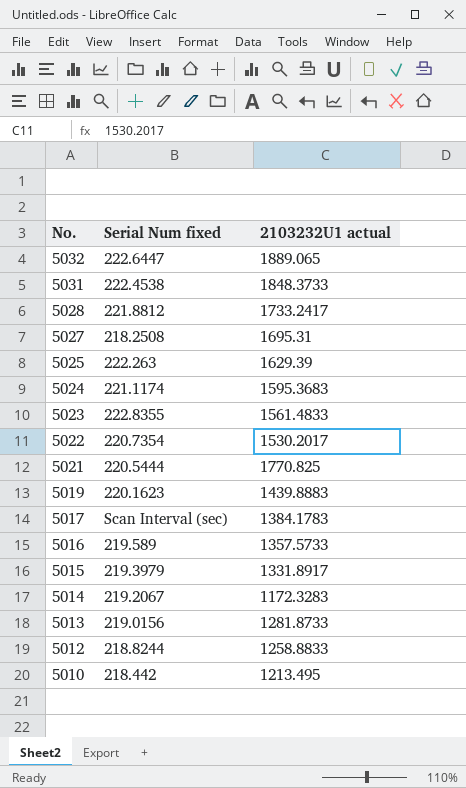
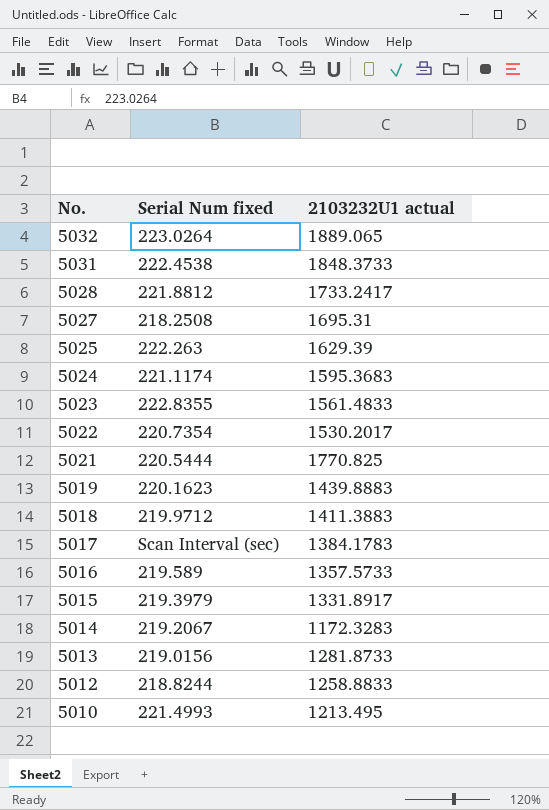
5032 | Serial Num fixed: 222.6447 -> 223.0264
row 5018: none -> 219.9712 | 1411.3883
5010 | Serial Num fixed: 218.442 -> 221.4993

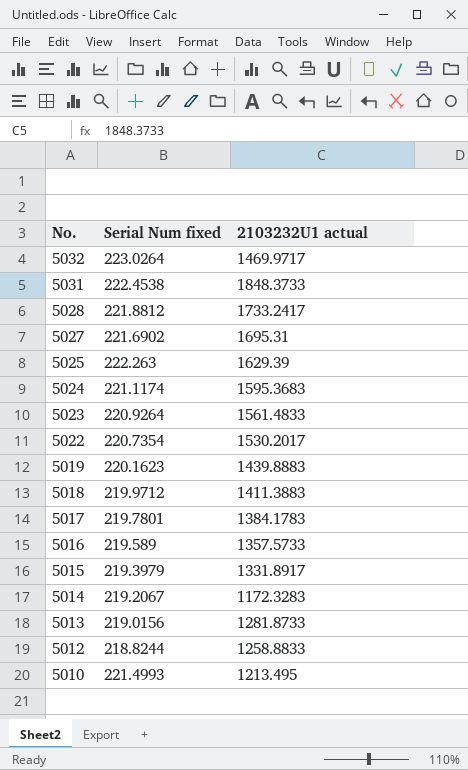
row 5021: 220.5444 | 1770.825 -> none
5032 | 2103232U1 actual: 1889.065 -> 1469.9717
5027 | Serial Num fixed: 218.2508 -> 221.6902
5023 | Serial Num fixed: 222.8355 -> 220.9264
5017 | Serial Num fixed: Scan Interval (sec) -> 219.7801

